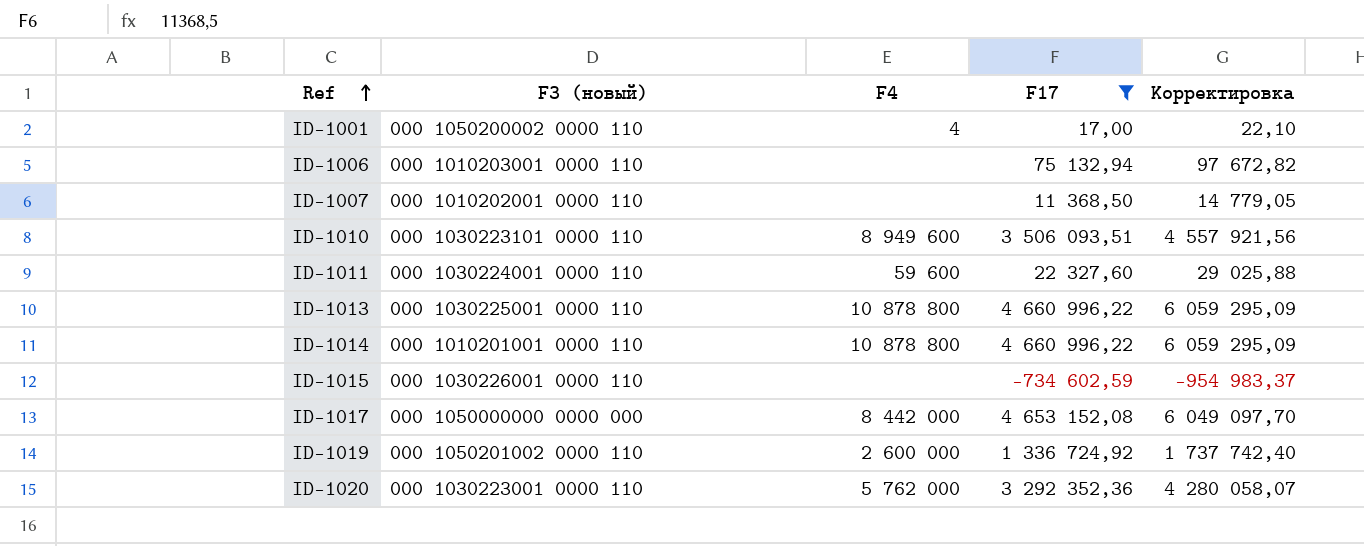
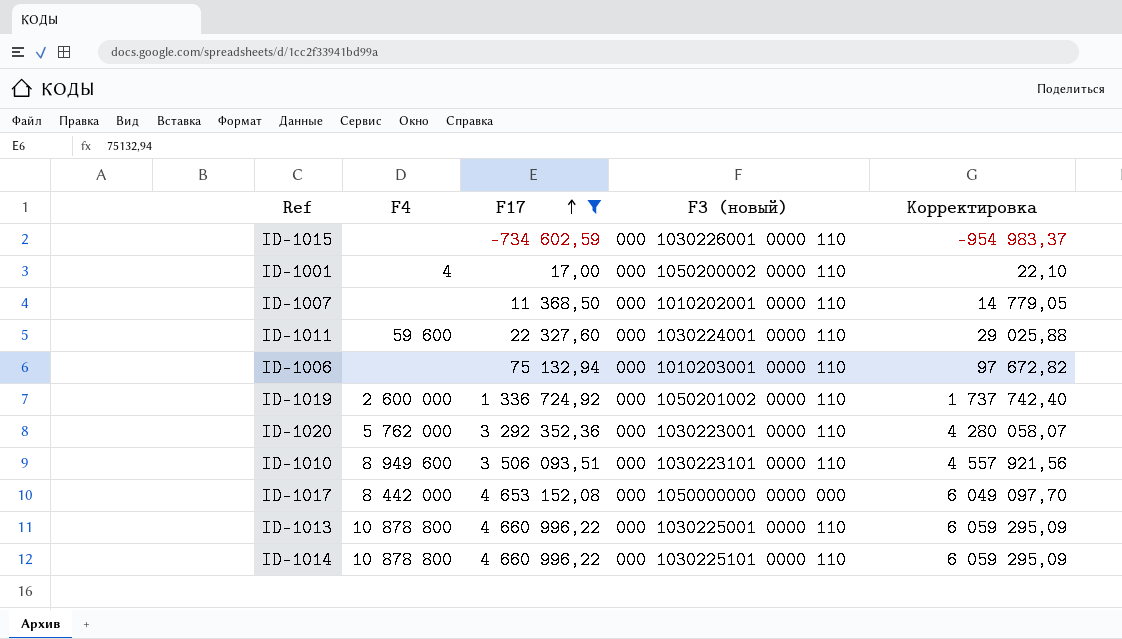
row order: Ref ascending -> F17 ascending
column F3 (новый) | position: 2 -> 4
ID-1014 | F3 (новый): 000 1010201001 0000 110 -> 000 1030225101 0000 110

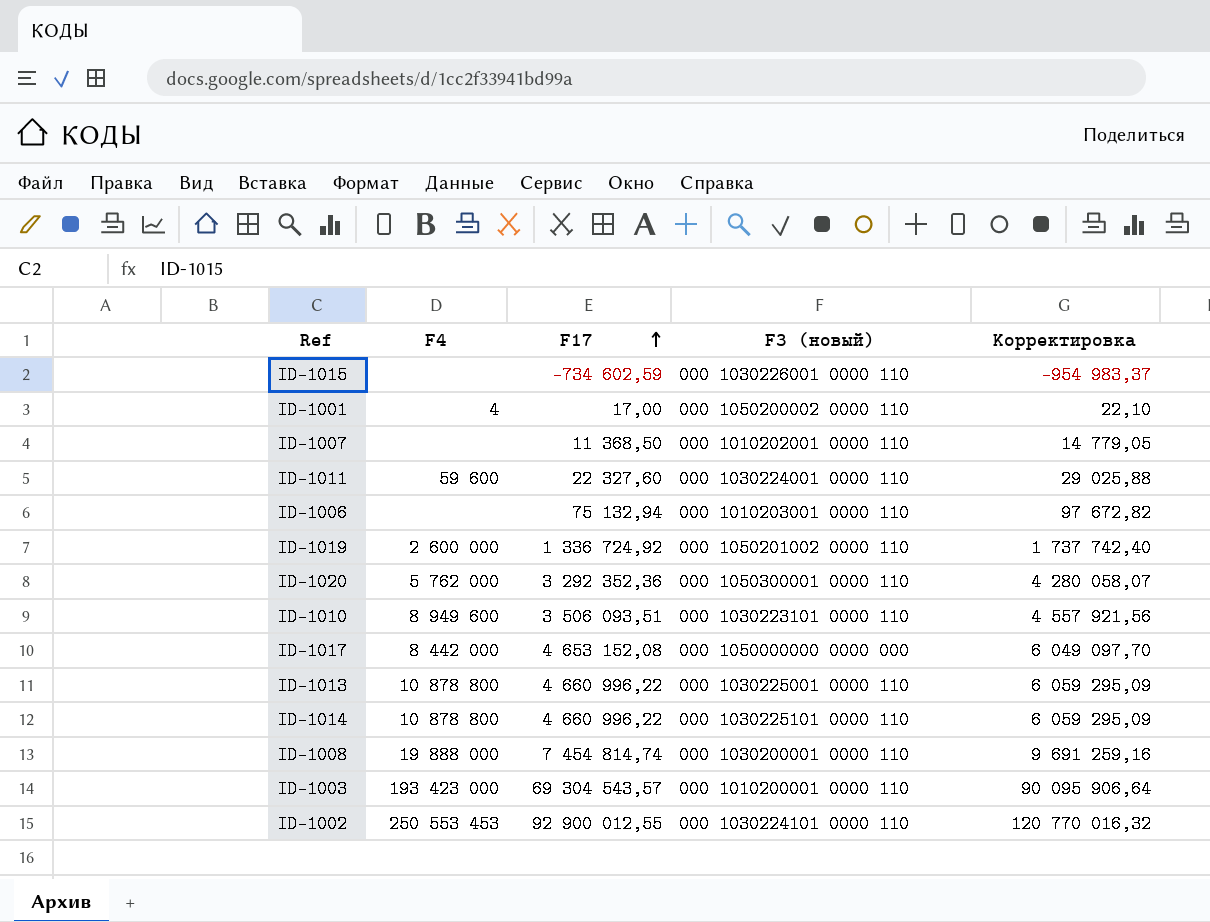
filter: F17 <= 4 660 996,22 -> none
ID-1020 | F3 (новый): 000 1030223001 0000 110 -> 000 1050300001 0000 110

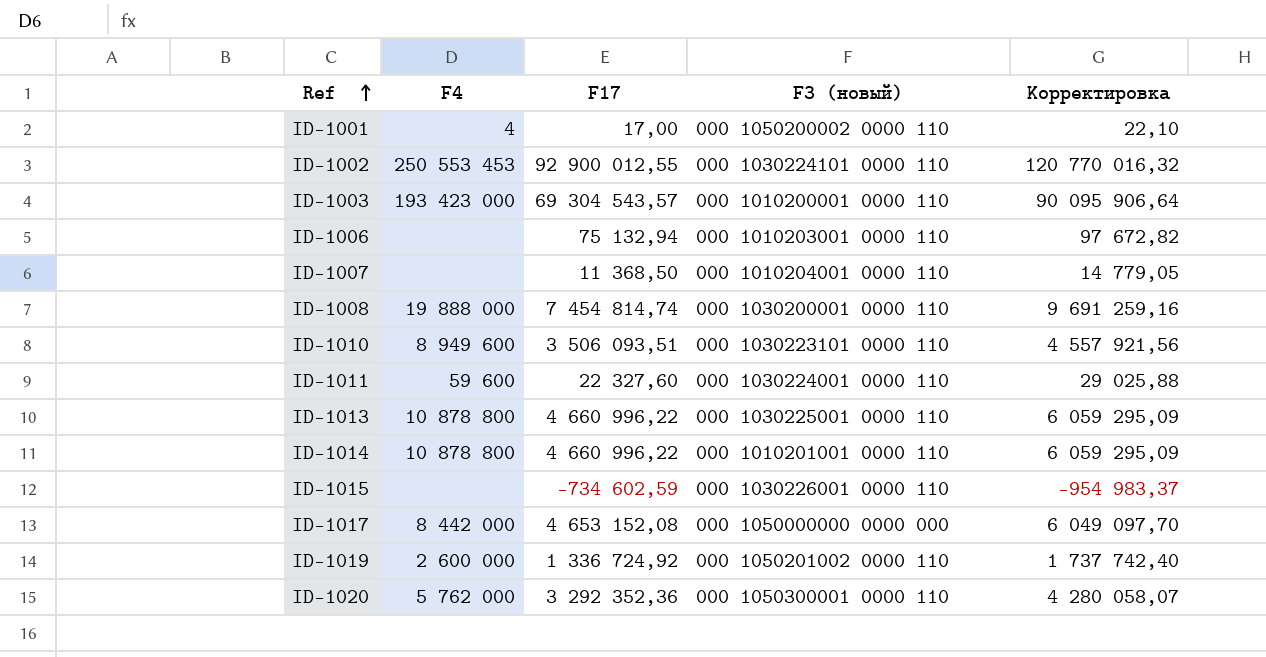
row order: F17 ascending -> Ref ascending
ID-1007 | F3 (новый): 000 1010202001 0000 110 -> 000 1010204001 0000 110
ID-1014 | F3 (новый): 000 1030225101 0000 110 -> 000 1010201001 0000 110

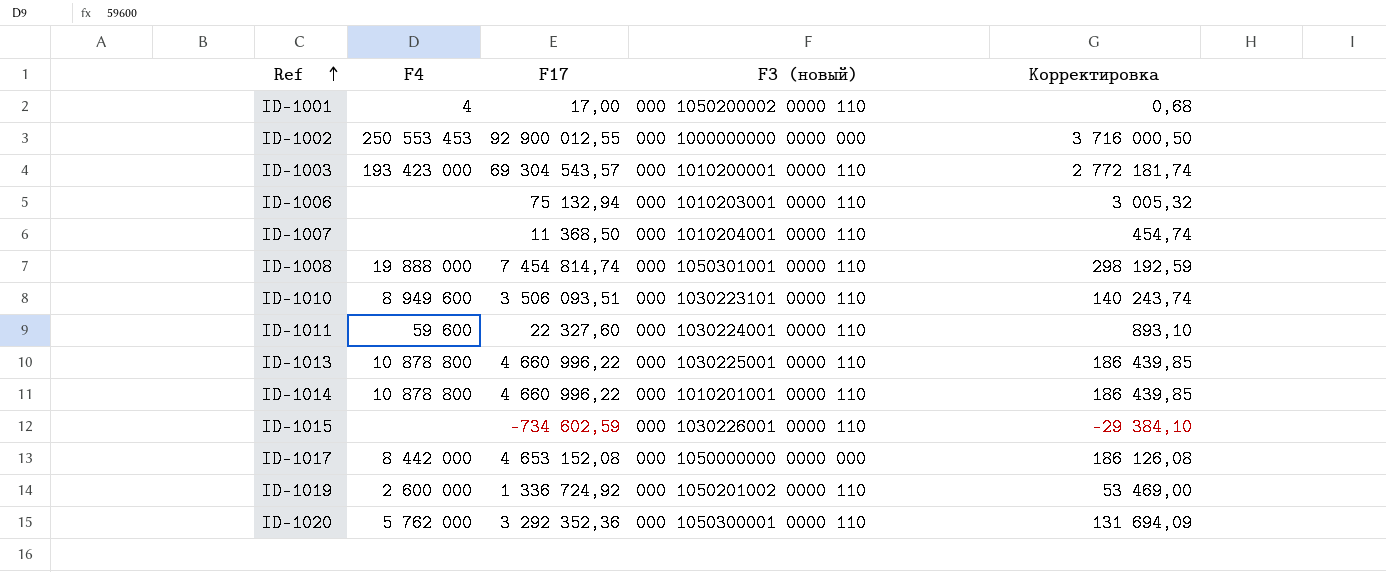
column Корректировка | formula: [F17] * 1,3 -> [F17] * 0,04
ID-1002 | F3 (новый): 000 1030224101 0000 110 -> 000 1000000000 0000 000
ID-1008 | F3 (новый): 000 1030200001 0000 110 -> 000 1050301001 0000 110

